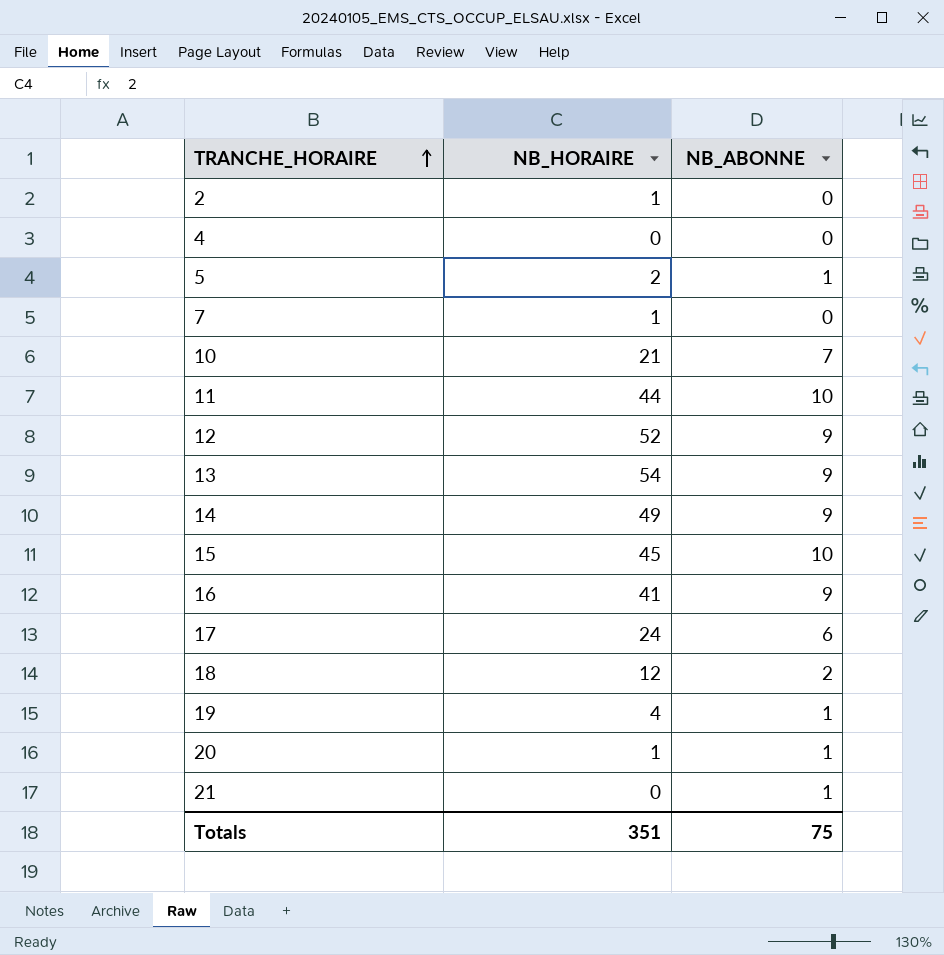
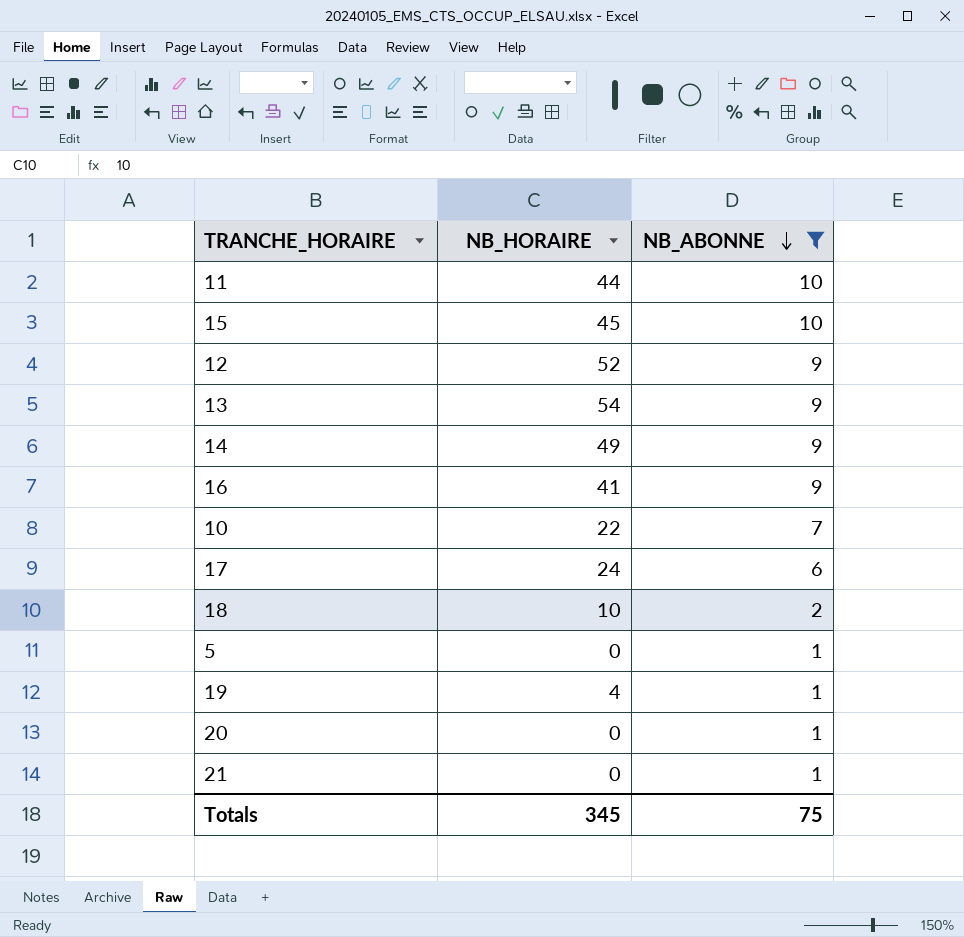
filter: none -> NB_ABONNE != 0
row order: TRANCHE_HORAIRE ascending -> NB_ABONNE descending
10 | NB_HORAIRE: 21 -> 22
18 | NB_HORAIRE: 12 -> 10
5 | NB_HORAIRE: 2 -> 0
20 | NB_HORAIRE: 1 -> 0
Totals | NB_HORAIRE: 351 -> 345

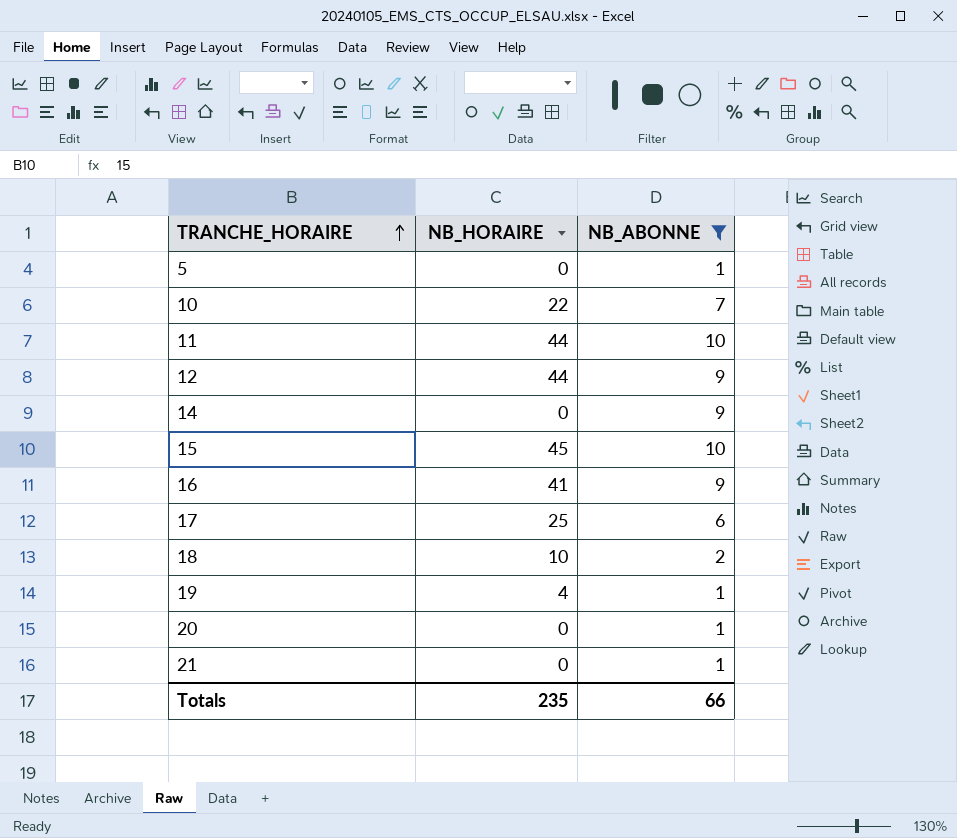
row order: NB_ABONNE descending -> TRANCHE_HORAIRE ascending
row 13: 54 | 9 -> none
12 | NB_HORAIRE: 52 -> 44
14 | NB_HORAIRE: 49 -> 0
17 | NB_HORAIRE: 24 -> 25
Totals | NB_HORAIRE: 345 -> 235
Totals | NB_ABONNE: 75 -> 66

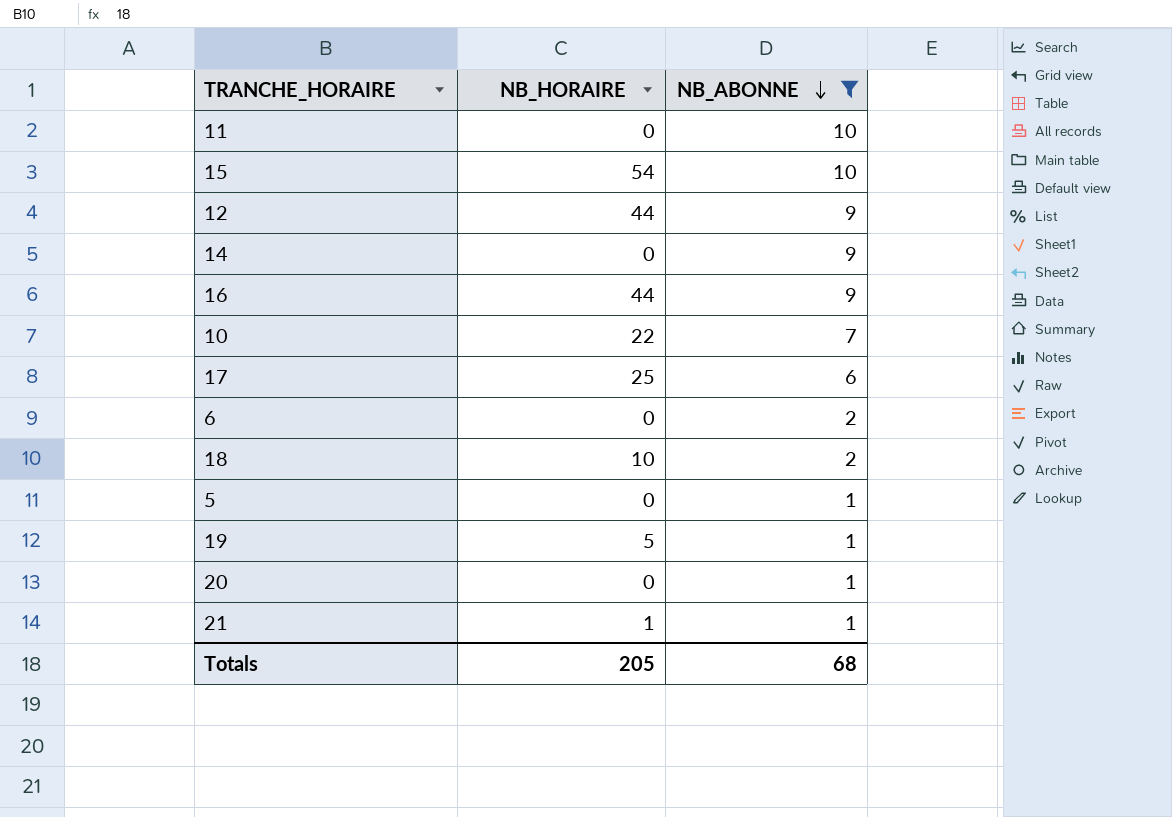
row order: TRANCHE_HORAIRE ascending -> NB_ABONNE descending
11 | NB_HORAIRE: 44 -> 0
15 | NB_HORAIRE: 45 -> 54
16 | NB_HORAIRE: 41 -> 44
row 6: none -> 0 | 2
19 | NB_HORAIRE: 4 -> 5
21 | NB_HORAIRE: 0 -> 1
Totals | NB_HORAIRE: 235 -> 205
Totals | NB_ABONNE: 66 -> 68

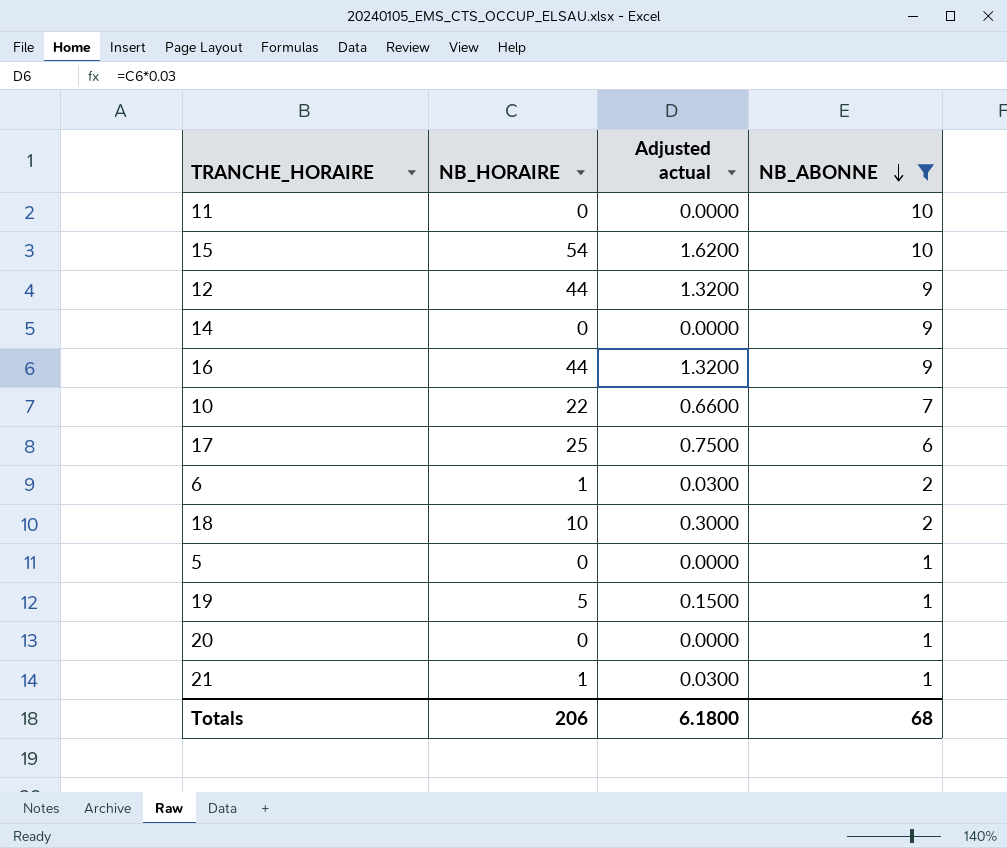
column Adjusted actual | formula: none -> [NB_HORAIRE] * 0.03
6 | NB_HORAIRE: 0 -> 1
Totals | NB_HORAIRE: 205 -> 206

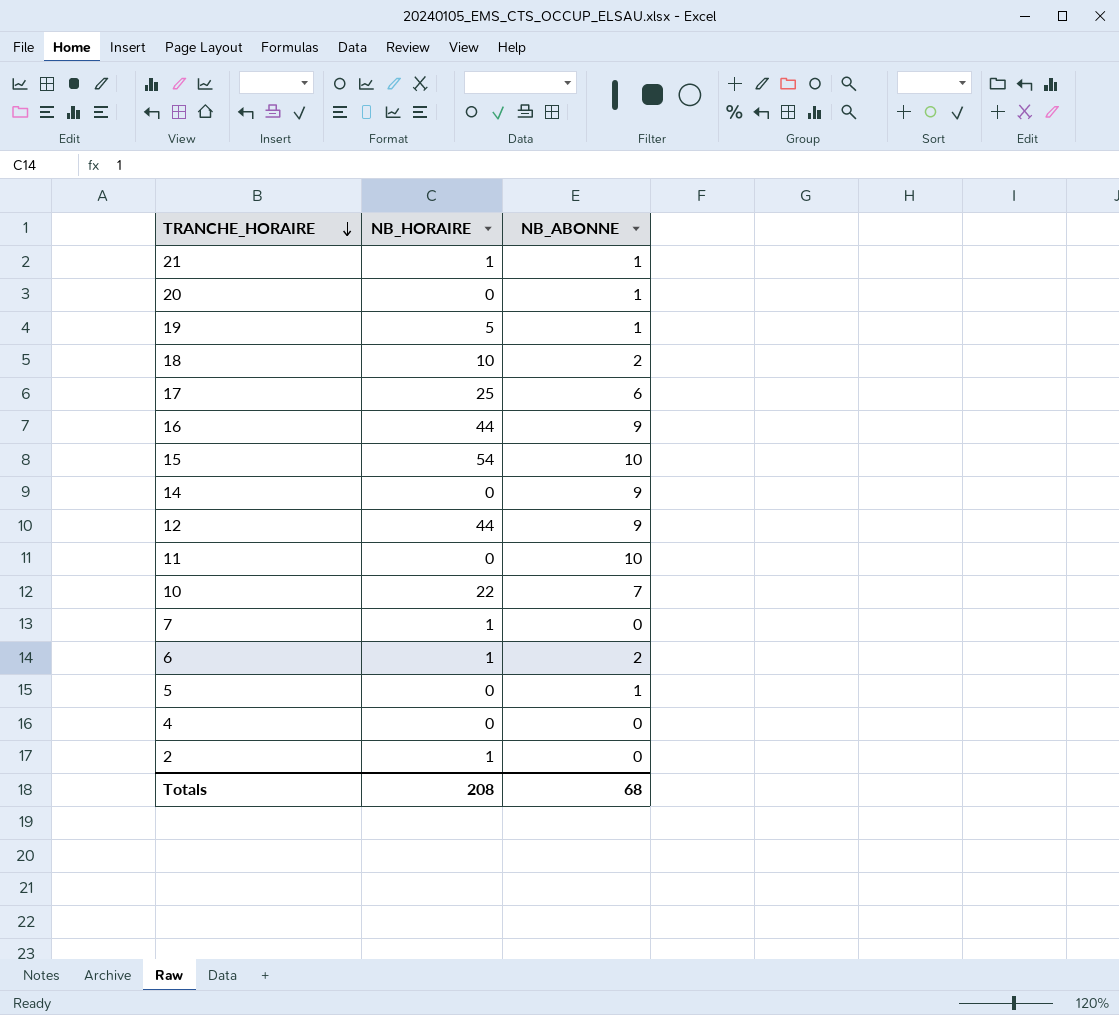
filter: NB_ABONNE != 0 -> none
row order: NB_ABONNE descending -> TRANCHE_HORAIRE descending
column Adjusted actual | formula: [NB_HORAIRE] * 0.03 -> none
Totals | NB_HORAIRE: 206 -> 208

